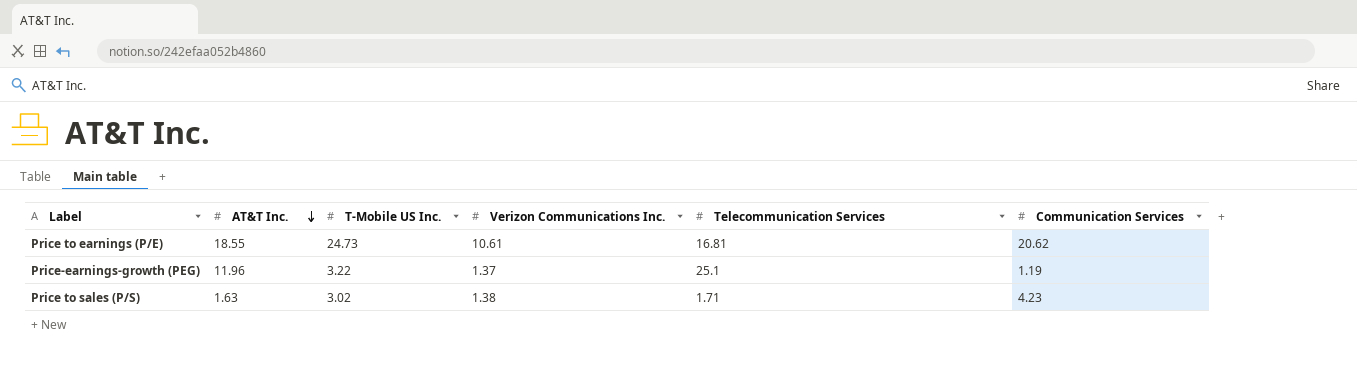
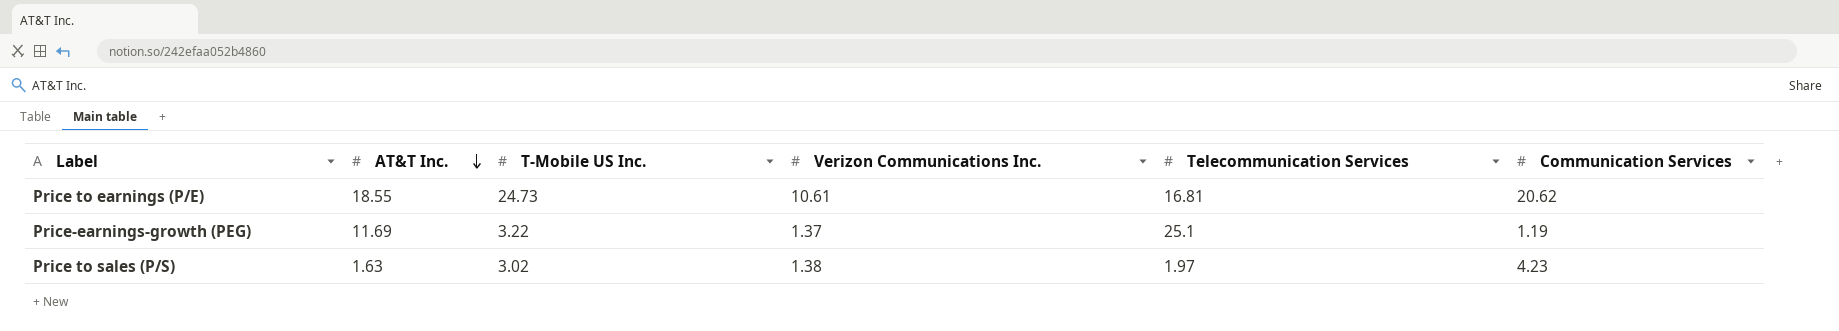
Price-earnings-growth (PEG) | AT&T Inc.: 11.96 -> 11.69
Price to sales (P/S) | Telecommunication Services: 1.71 -> 1.97

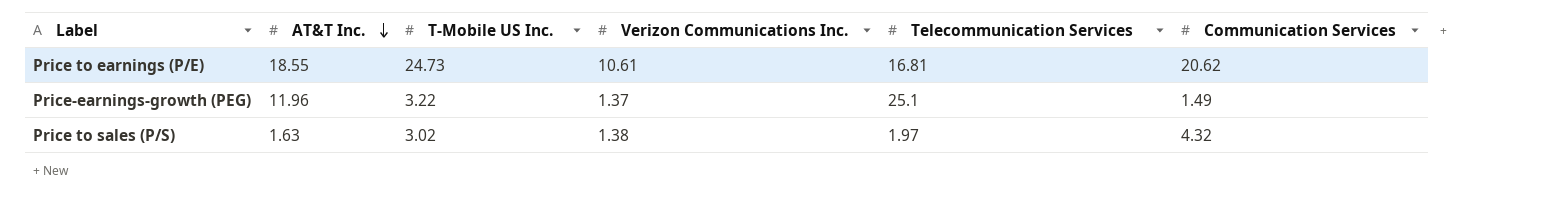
Price-earnings-growth (PEG) | AT&T Inc.: 11.69 -> 11.96
Price-earnings-growth (PEG) | Communication Services: 1.19 -> 1.49
Price to sales (P/S) | Communication Services: 4.23 -> 4.32

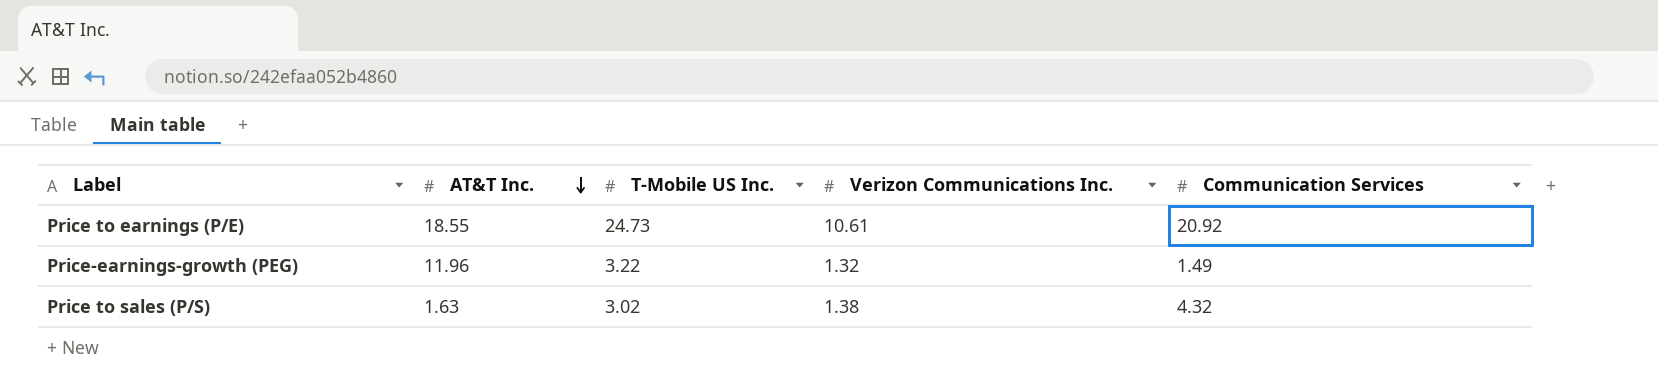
column Telecommunication Services | position: 5 -> none
Price to earnings (P/E) | Communication Services: 20.62 -> 20.92
Price-earnings-growth (PEG) | Verizon Communications Inc.: 1.37 -> 1.32

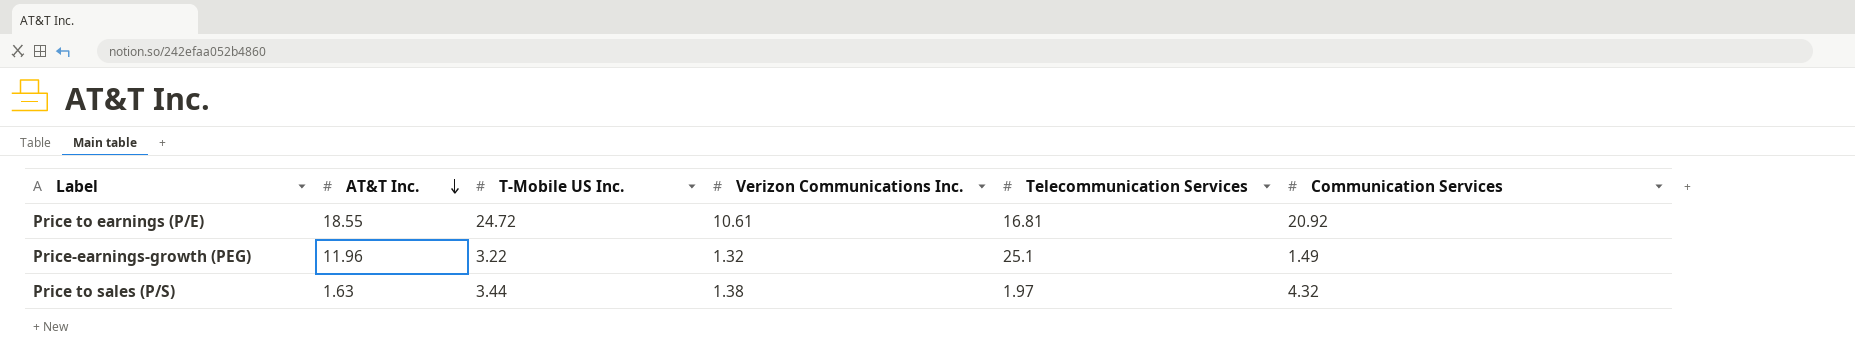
column Telecommunication Services | position: none -> 5
Price to earnings (P/E) | T-Mobile US Inc.: 24.73 -> 24.72
Price to sales (P/S) | T-Mobile US Inc.: 3.02 -> 3.44

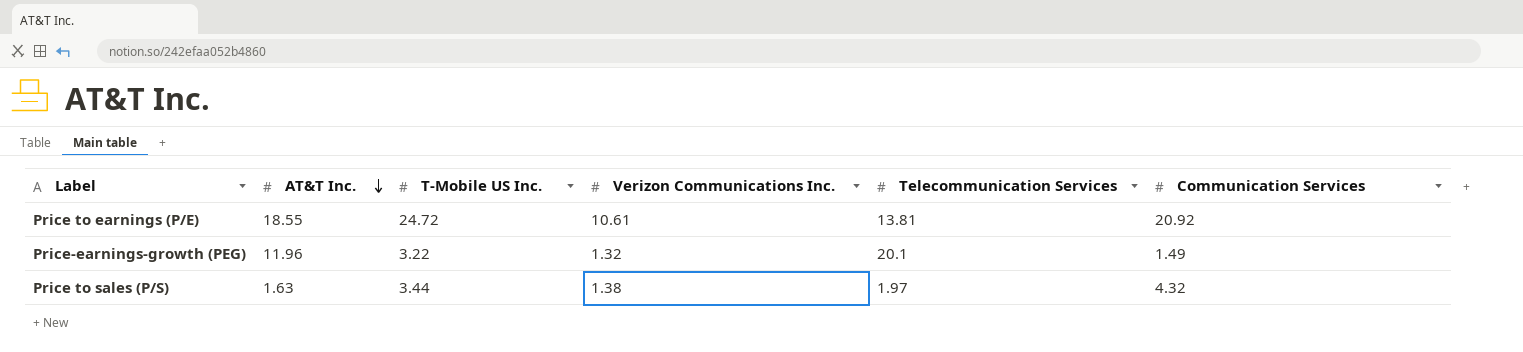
Price to earnings (P/E) | Telecommunication Services: 16.81 -> 13.81
Price-earnings-growth (PEG) | Telecommunication Services: 25.1 -> 20.1

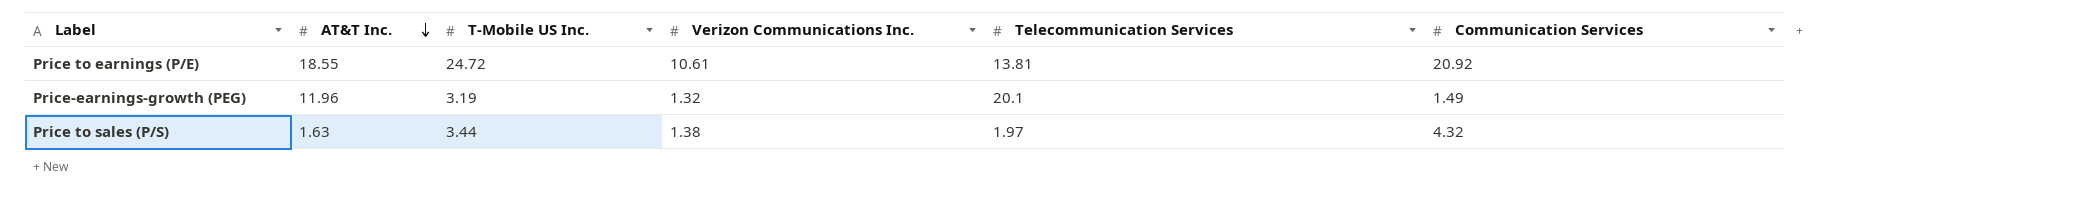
Price-earnings-growth (PEG) | T-Mobile US Inc.: 3.22 -> 3.19

